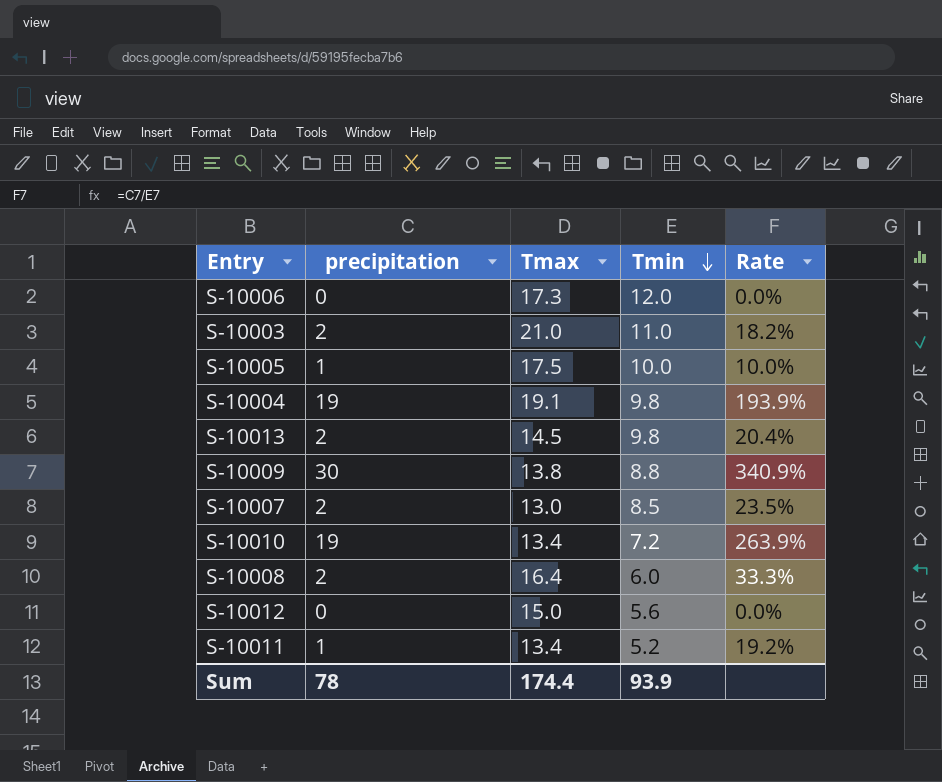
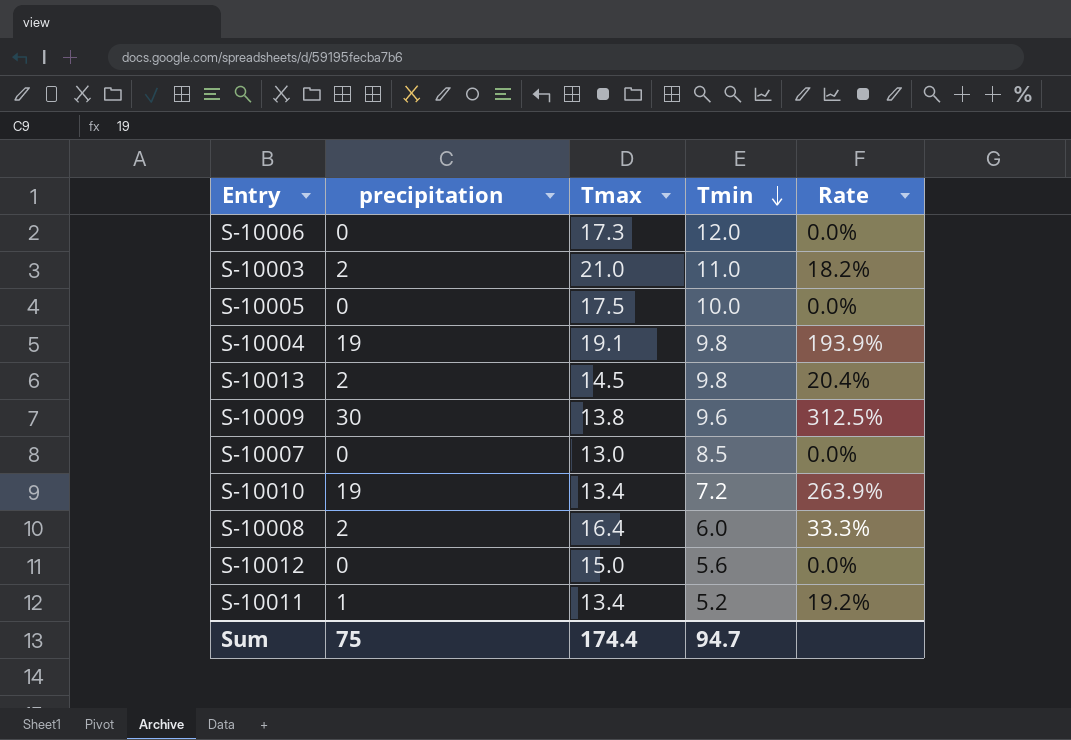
S-10005 | precipitation: 1 -> 0
S-10005 | Rate: 10.0% -> 0.0%
S-10009 | Tmin: 8.8 -> 9.6
S-10009 | Rate: 340.9% -> 312.5%
S-10007 | precipitation: 2 -> 0
S-10007 | Rate: 23.5% -> 0.0%
Sum | precipitation: 78 -> 75
Sum | Tmin: 93.9 -> 94.7

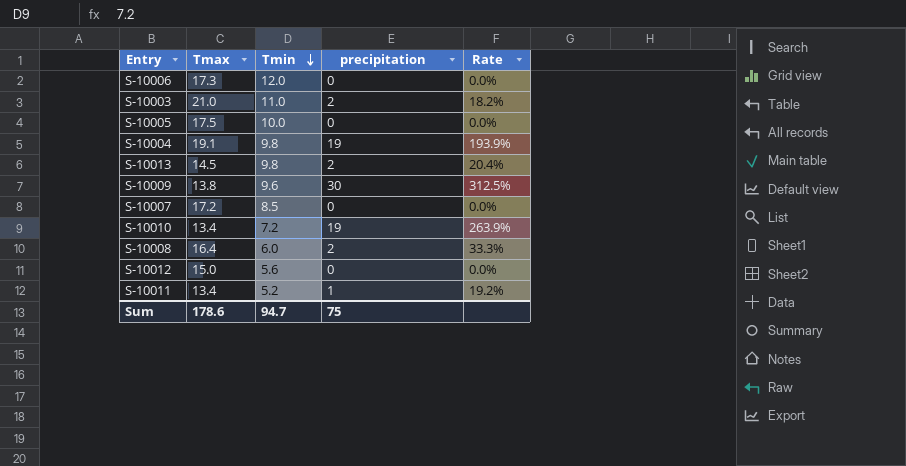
column precipitation | position: 2 -> 4
S-10007 | Tmax: 13.0 -> 17.2
Sum | Tmax: 174.4 -> 178.6

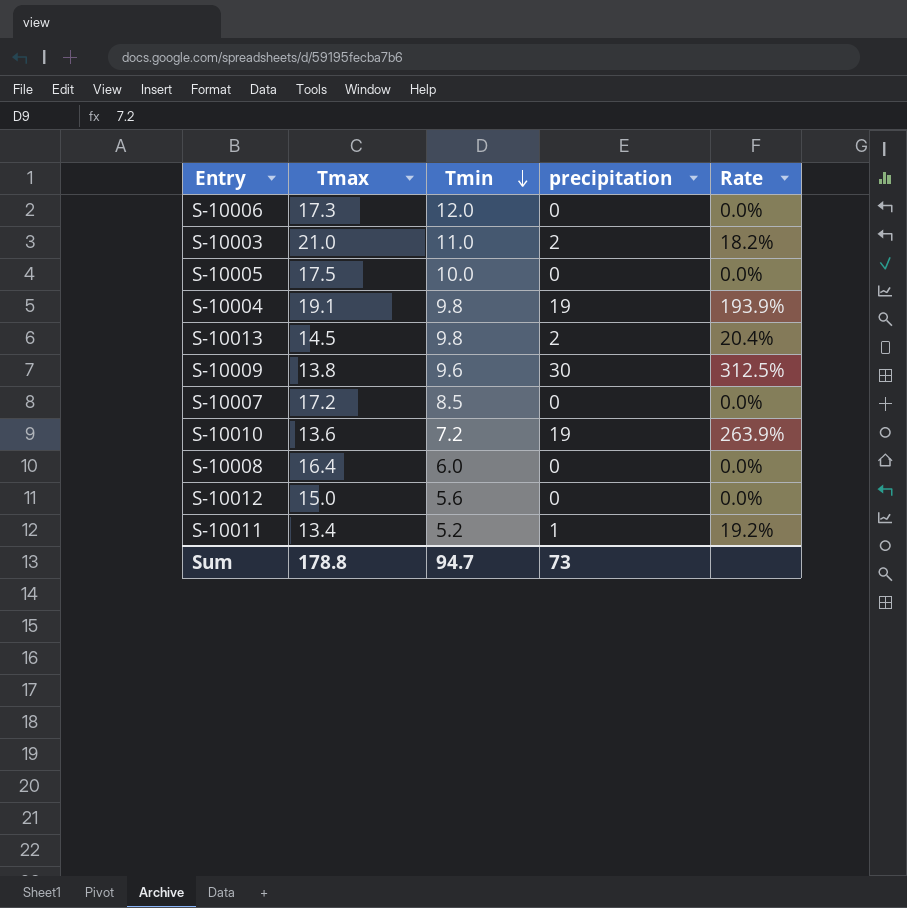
S-10010 | Tmax: 13.4 -> 13.6
S-10008 | precipitation: 2 -> 0
S-10008 | Rate: 33.3% -> 0.0%
Sum | Tmax: 178.6 -> 178.8
Sum | precipitation: 75 -> 73

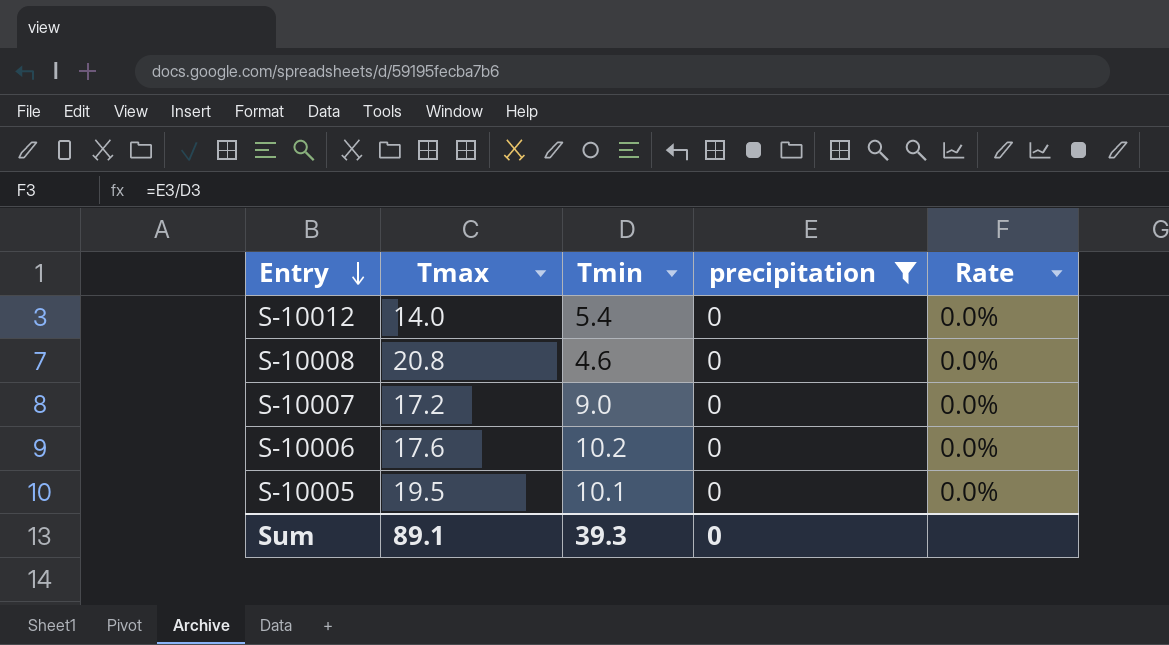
filter: none -> precipitation = 0
row order: Tmin descending -> Entry descending
S-10012 | Tmax: 15.0 -> 14.0
S-10012 | Tmin: 5.6 -> 5.4
S-10008 | Tmax: 16.4 -> 20.8
S-10008 | Tmin: 6.0 -> 4.6
S-10007 | Tmin: 8.5 -> 9.0
S-10006 | Tmax: 17.3 -> 17.6
S-10006 | Tmin: 12.0 -> 10.2
S-10005 | Tmax: 17.5 -> 19.5
S-10005 | Tmin: 10.0 -> 10.1
Sum | Tmax: 178.8 -> 89.1
Sum | Tmin: 94.7 -> 39.3
Sum | precipitation: 73 -> 0

